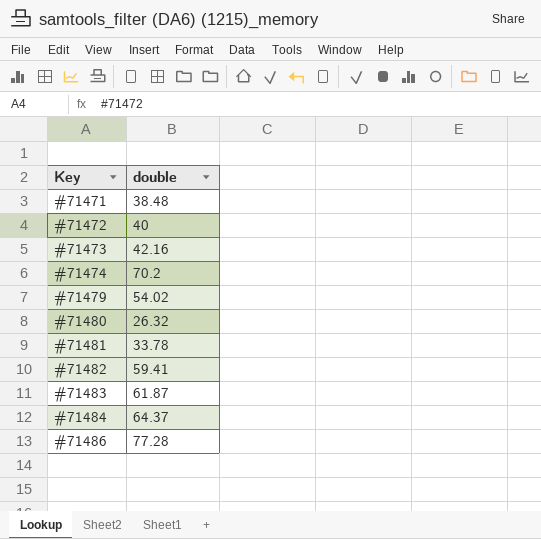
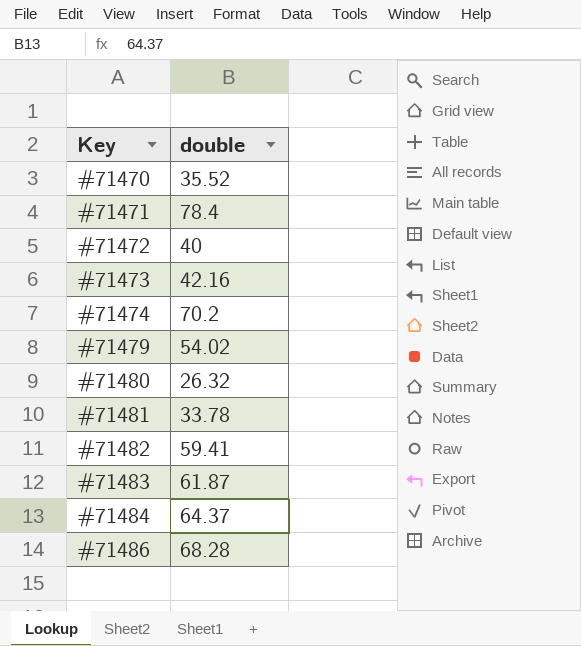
row #71470: none -> 35.52
#71471 | double: 38.48 -> 78.4
#71486 | double: 77.28 -> 68.28

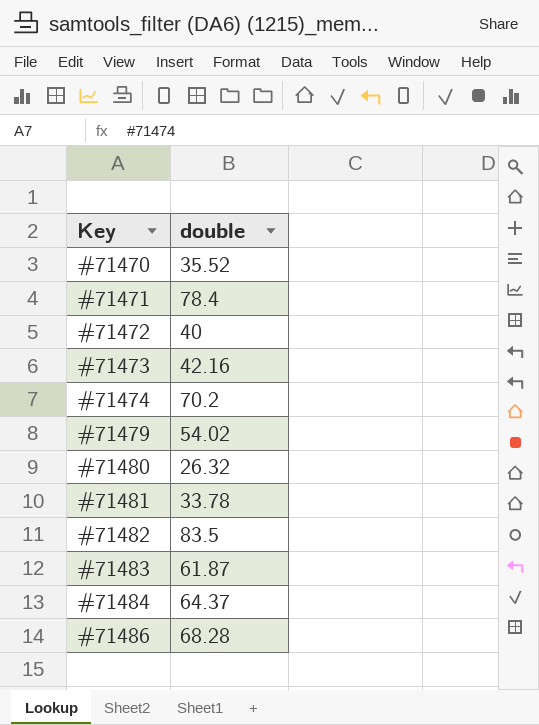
#71482 | double: 59.41 -> 83.5

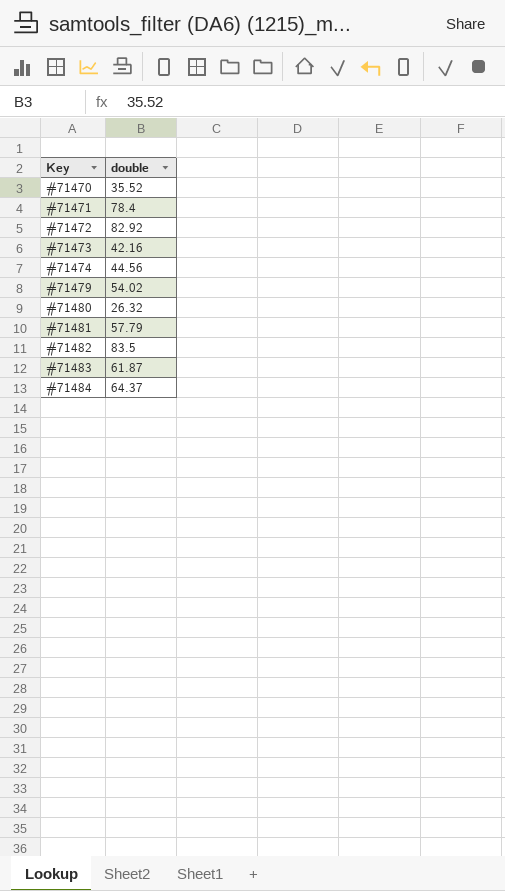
row #71486: 68.28 -> none
#71472 | double: 40 -> 82.92
#71474 | double: 70.2 -> 44.56
#71481 | double: 33.78 -> 57.79

